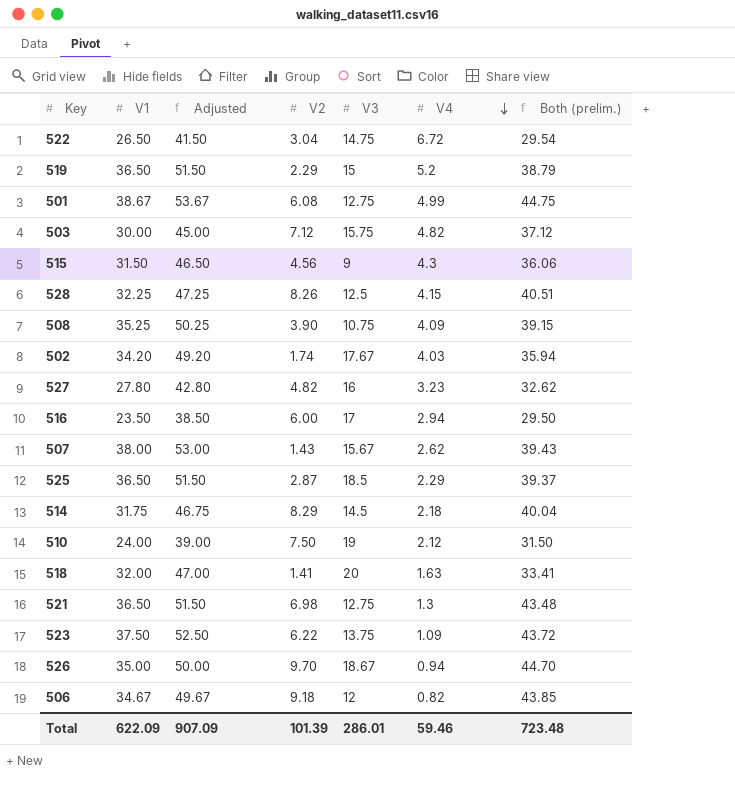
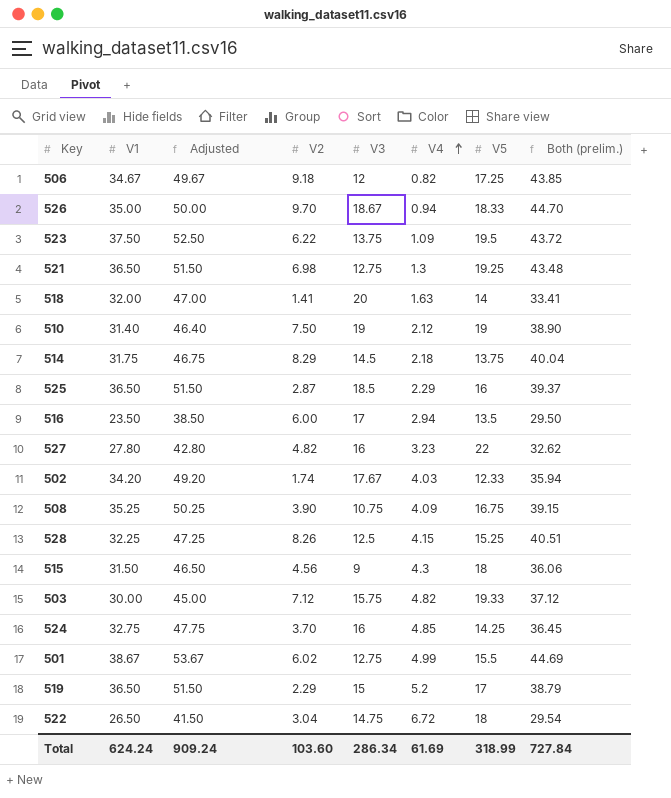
row order: V4 descending -> V4 ascending
column V5 | position: none -> 7
row 507: 38.00 | 53.00 | 1.43 | 15.67 | 2.62 | 39.43 -> none
510 | V1: 24.00 -> 31.40
510 | Adjusted: 39.00 -> 46.40
510 | Both (prelim.): 31.50 -> 38.90
row 524: none -> 32.75 | 47.75 | 3.70 | 16 | 4.85 | 14.25 | 36.45
501 | V2: 6.08 -> 6.02
501 | Both (prelim.): 44.75 -> 44.69
Total | V1: 622.09 -> 624.24
Total | Adjusted: 907.09 -> 909.24
Total | V2: 101.39 -> 103.60
Total | V3: 286.01 -> 286.34
Total | V4: 59.46 -> 61.69
Total | Both (prelim.): 723.48 -> 727.84

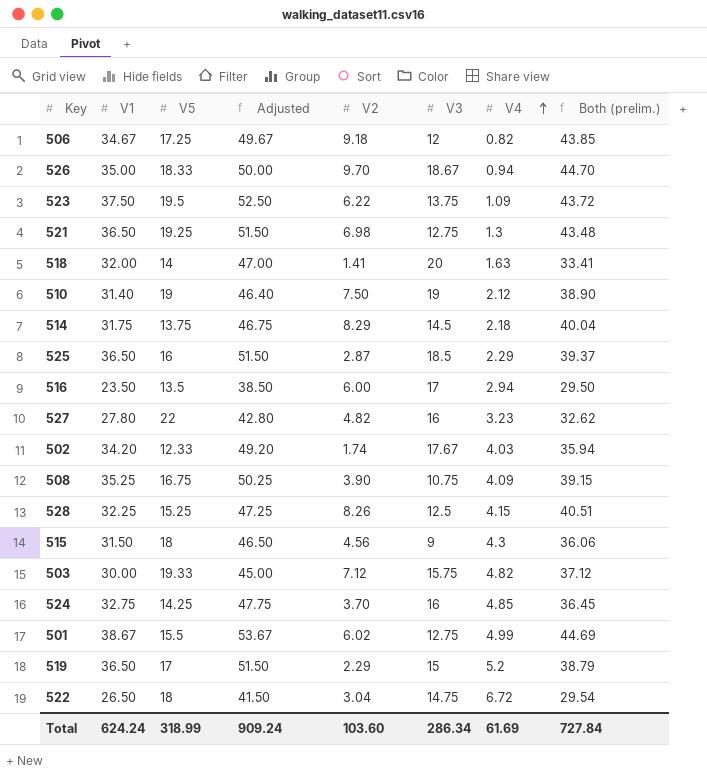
column V5 | position: 7 -> 3

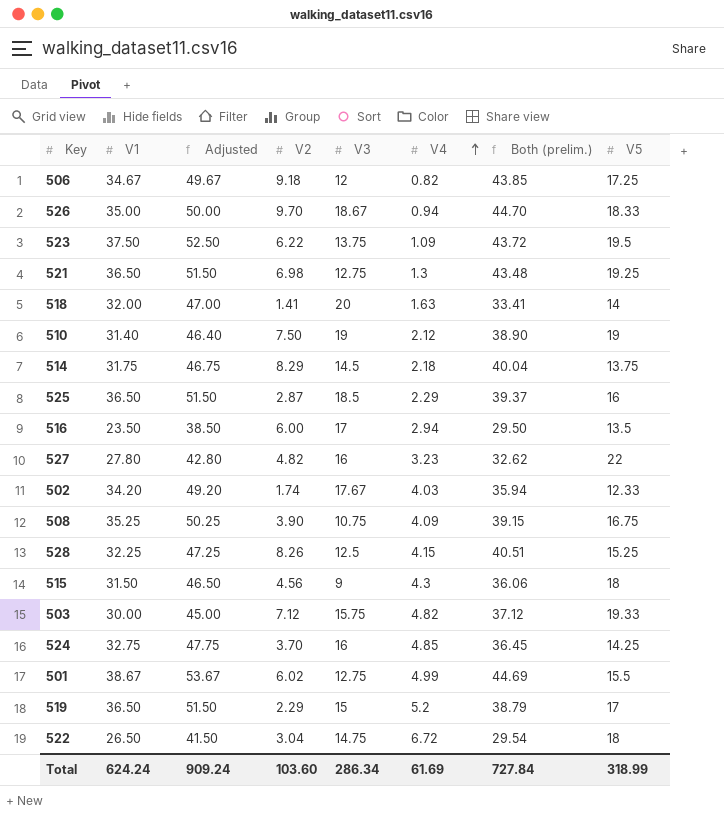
column V5 | position: 3 -> 8

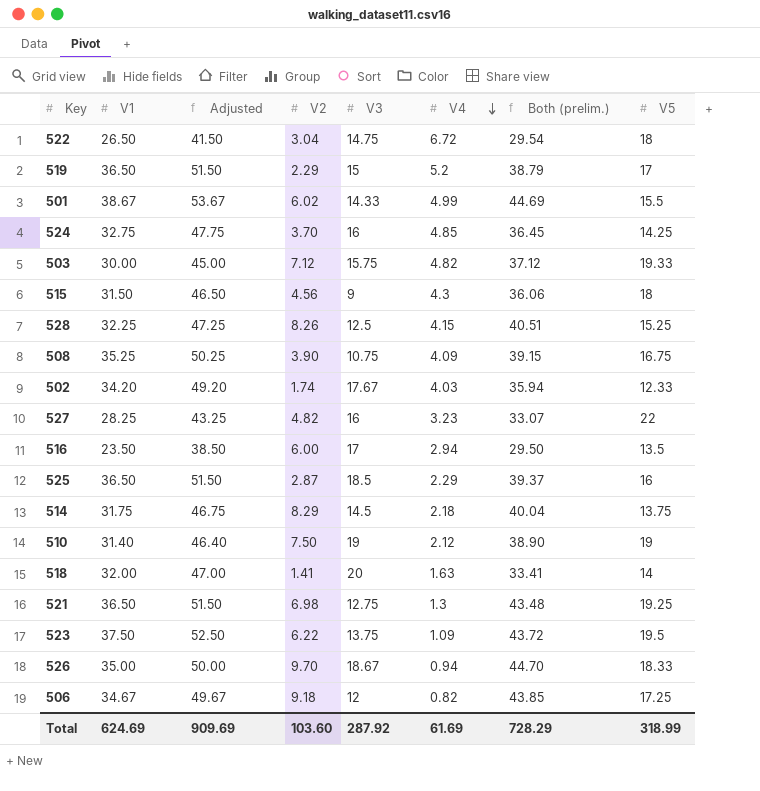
row order: V4 ascending -> V4 descending
501 | V3: 12.75 -> 14.33
527 | V1: 27.80 -> 28.25
527 | Adjusted: 42.80 -> 43.25
527 | Both (prelim.): 32.62 -> 33.07
Total | V1: 624.24 -> 624.69
Total | Adjusted: 909.24 -> 909.69
Total | V3: 286.34 -> 287.92
Total | Both (prelim.): 727.84 -> 728.29

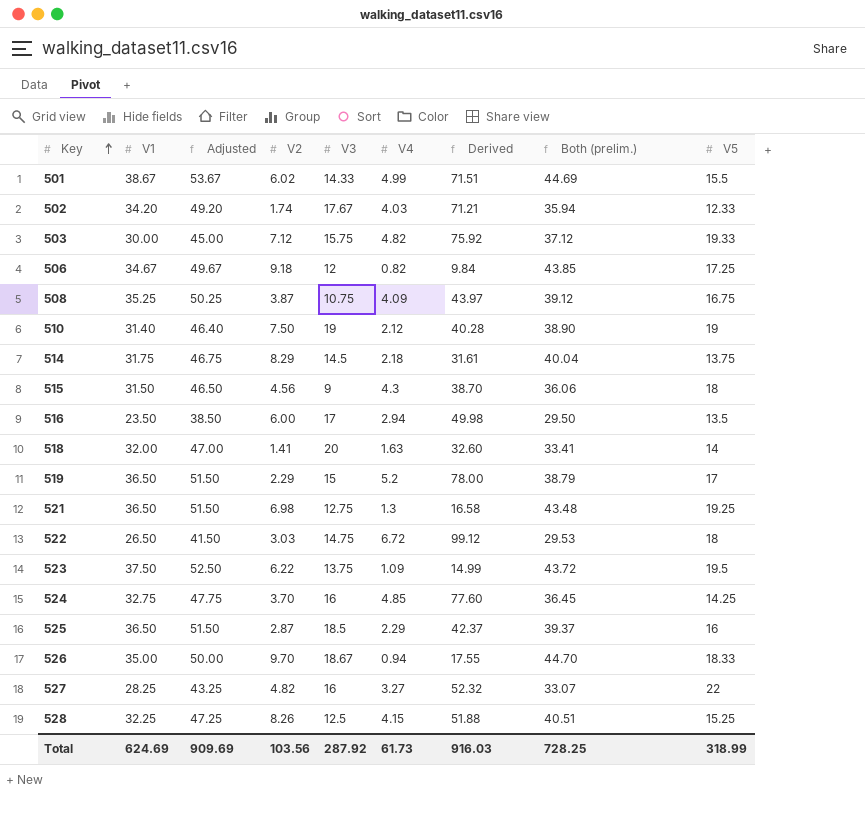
row order: V4 descending -> Key ascending
column Derived | formula: none -> [V3] * [V4]
508 | V2: 3.90 -> 3.87
508 | Both (prelim.): 39.15 -> 39.12
522 | V2: 3.04 -> 3.03
522 | Both (prelim.): 29.54 -> 29.53
527 | V4: 3.23 -> 3.27
Total | V2: 103.60 -> 103.56
Total | V4: 61.69 -> 61.73
Total | Both (prelim.): 728.29 -> 728.25

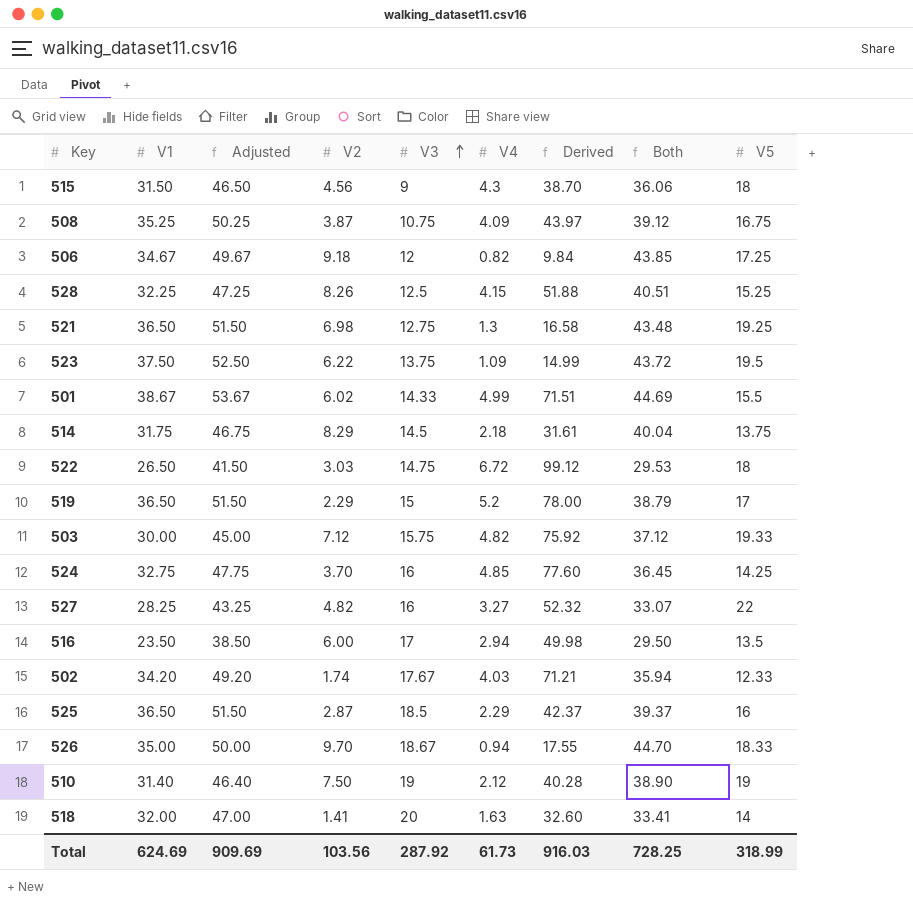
row order: Key ascending -> V3 ascending
column name: Both (prelim.) -> Both

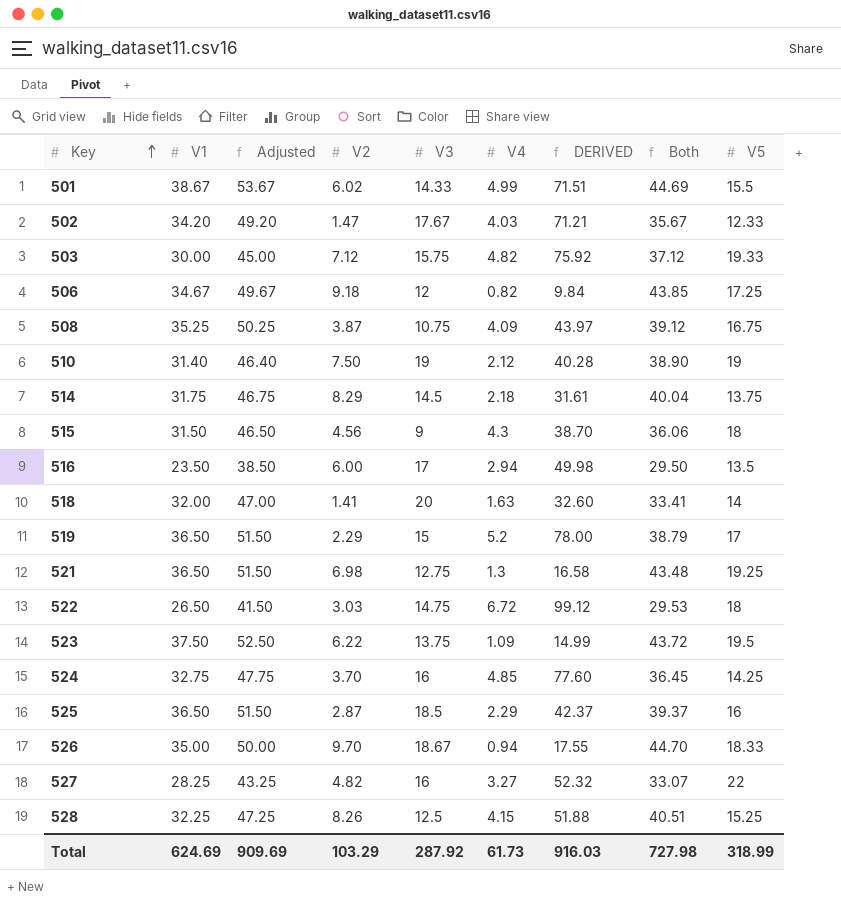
row order: V3 ascending -> Key ascending
column name: Derived -> DERIVED
502 | V2: 1.74 -> 1.47
502 | Both: 35.94 -> 35.67
Total | V2: 103.56 -> 103.29
Total | Both: 728.25 -> 727.98

